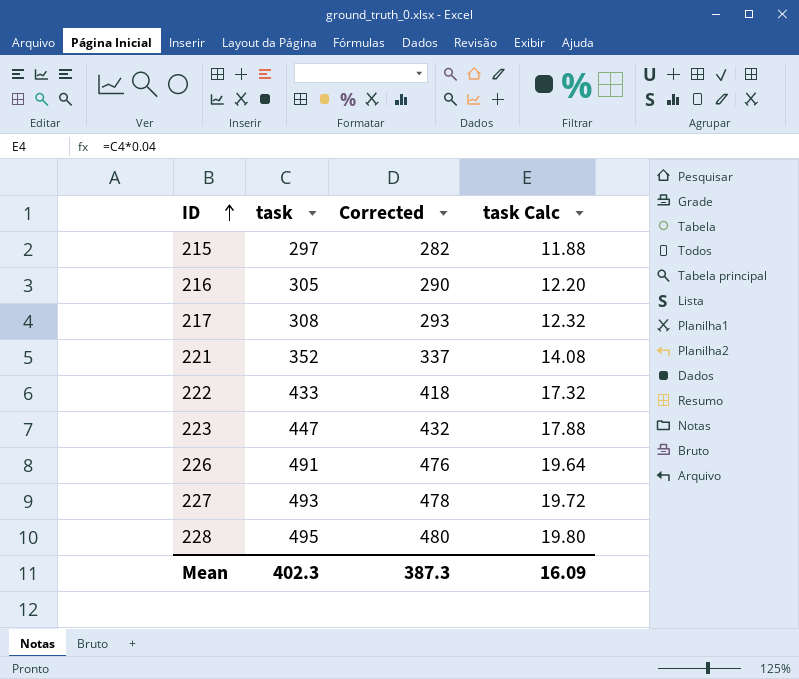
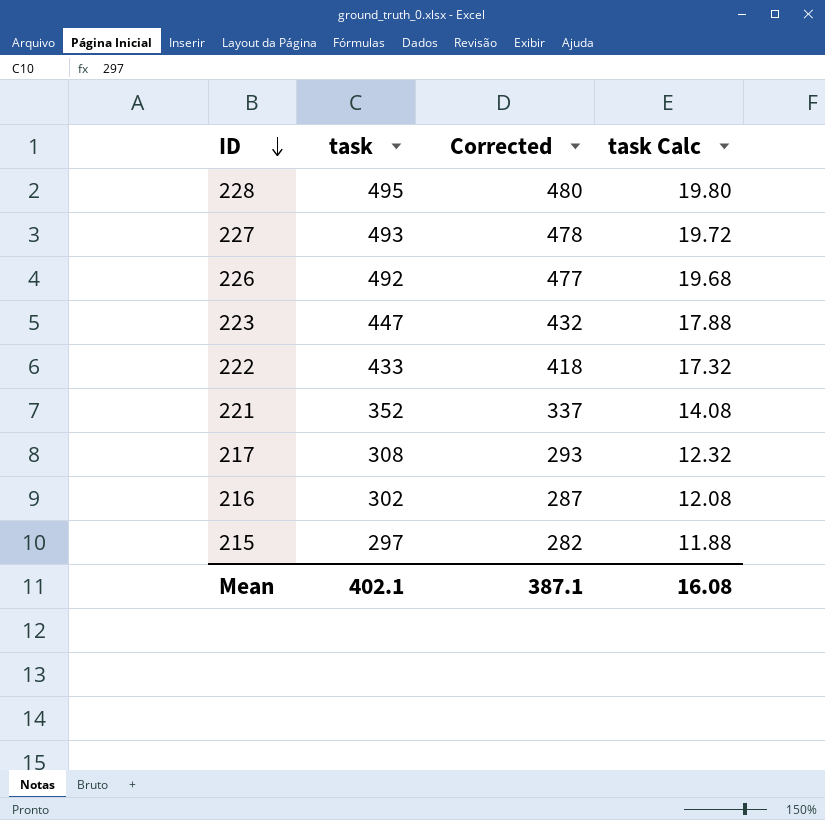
row order: ID ascending -> ID descending
226 | task: 491 -> 492
226 | Corrected: 476 -> 477
226 | task Calc: 19.64 -> 19.68
216 | task: 305 -> 302
216 | Corrected: 290 -> 287
216 | task Calc: 12.20 -> 12.08
Mean | task: 402.3 -> 402.1
Mean | Corrected: 387.3 -> 387.1
Mean | task Calc: 16.09 -> 16.08

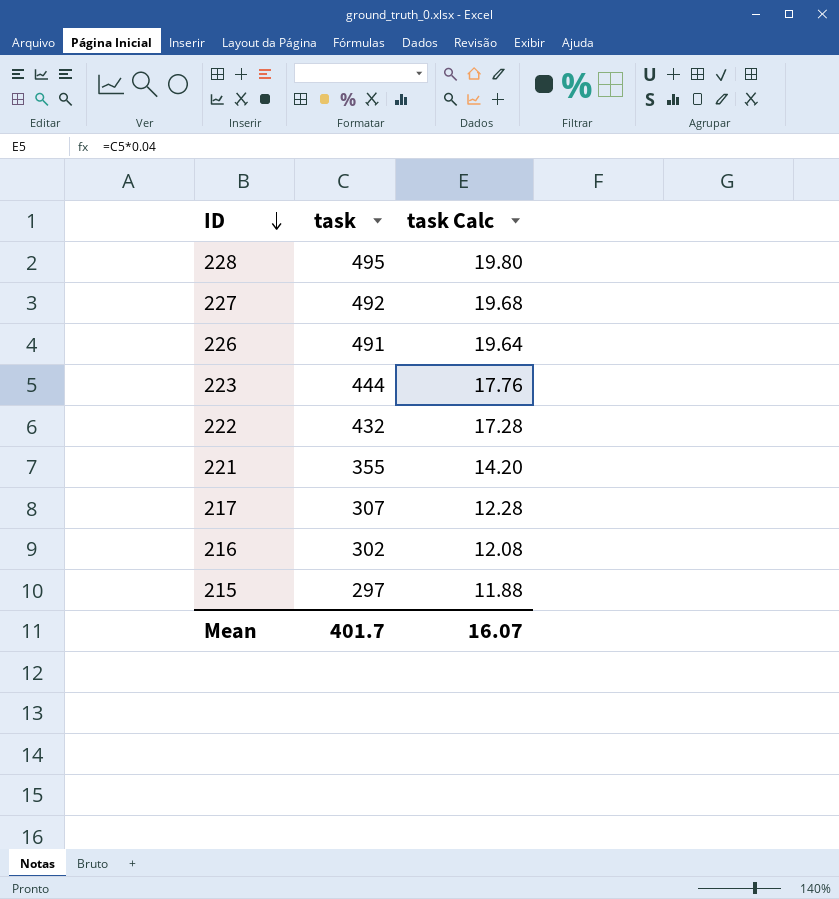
column Corrected | formula: [task] - 15 -> none
227 | task: 493 -> 492
227 | task Calc: 19.72 -> 19.68
226 | task: 492 -> 491
226 | task Calc: 19.68 -> 19.64
223 | task: 447 -> 444
223 | task Calc: 17.88 -> 17.76
222 | task: 433 -> 432
222 | task Calc: 17.32 -> 17.28
221 | task: 352 -> 355
221 | task Calc: 14.08 -> 14.20
217 | task: 308 -> 307
217 | task Calc: 12.32 -> 12.28
Mean | task: 402.1 -> 401.7
Mean | task Calc: 16.08 -> 16.07

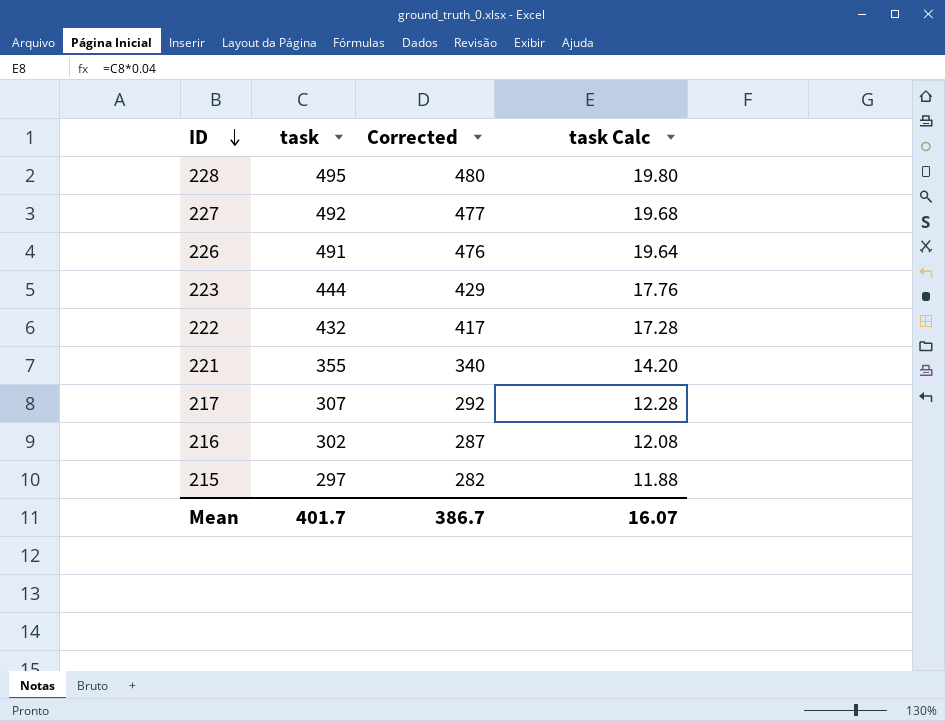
column Corrected | formula: none -> [task] - 15

